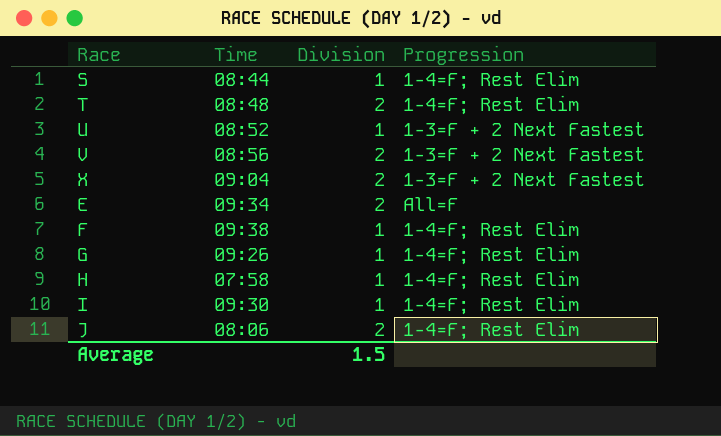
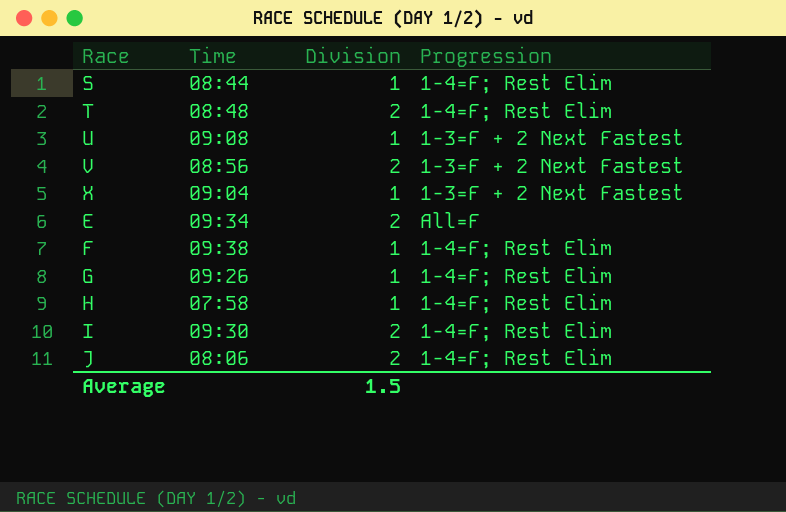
U | Time: 08:52 -> 09:08
X | Division: 2 -> 1
I | Division: 1 -> 2

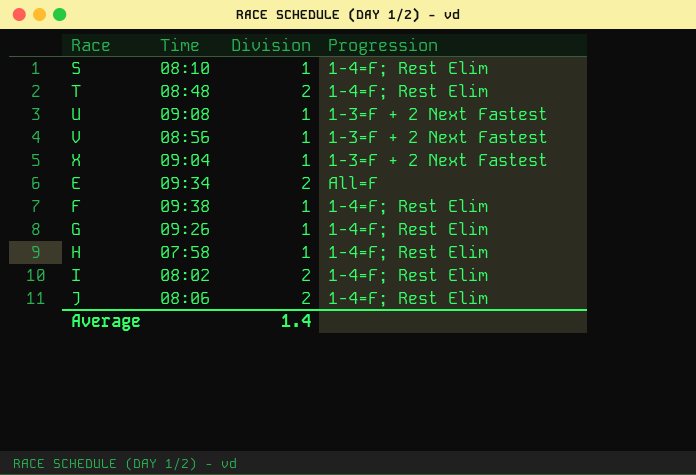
S | Time: 08:44 -> 08:10
V | Division: 2 -> 1
I | Time: 09:30 -> 08:02
Average | Division: 1.5 -> 1.4

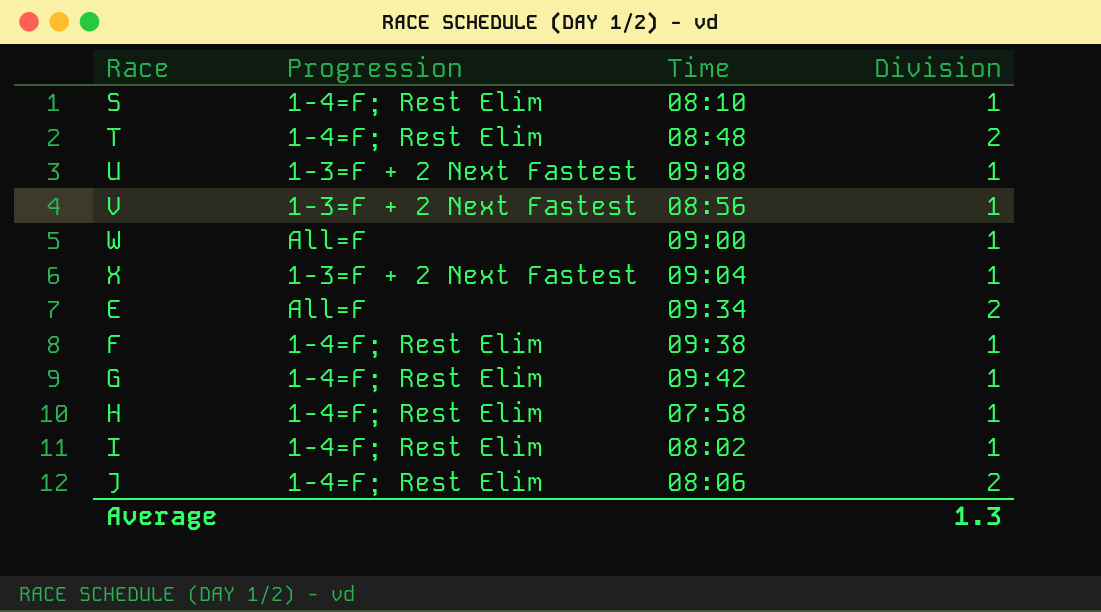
column Progression | position: 4 -> 2
row W: none -> All=F | 09:00 | 1
G | Time: 09:26 -> 09:42
I | Division: 2 -> 1
Average | Division: 1.4 -> 1.3

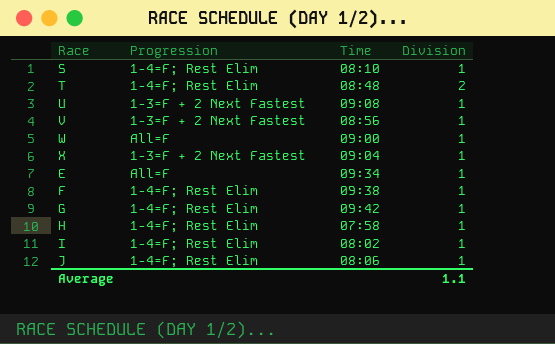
E | Division: 2 -> 1
J | Division: 2 -> 1
Average | Division: 1.3 -> 1.1

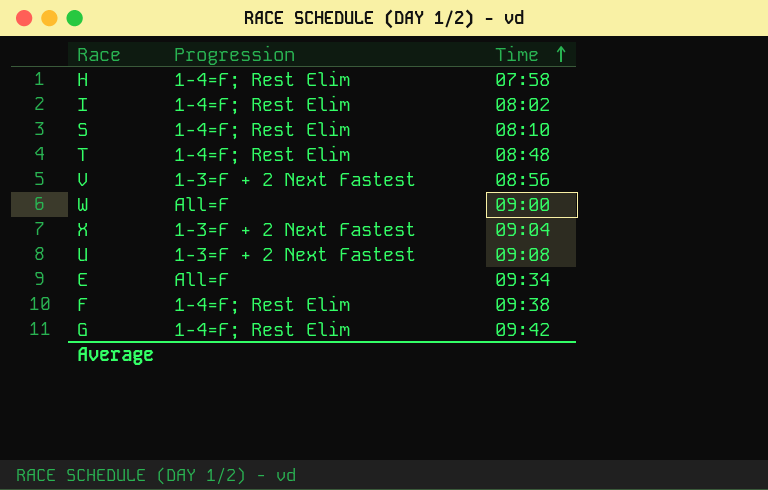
row order: none -> Time ascending
column Division | position: 4 -> none
row J: 1-4=F; Rest Elim | 08:06 | 1 -> none

